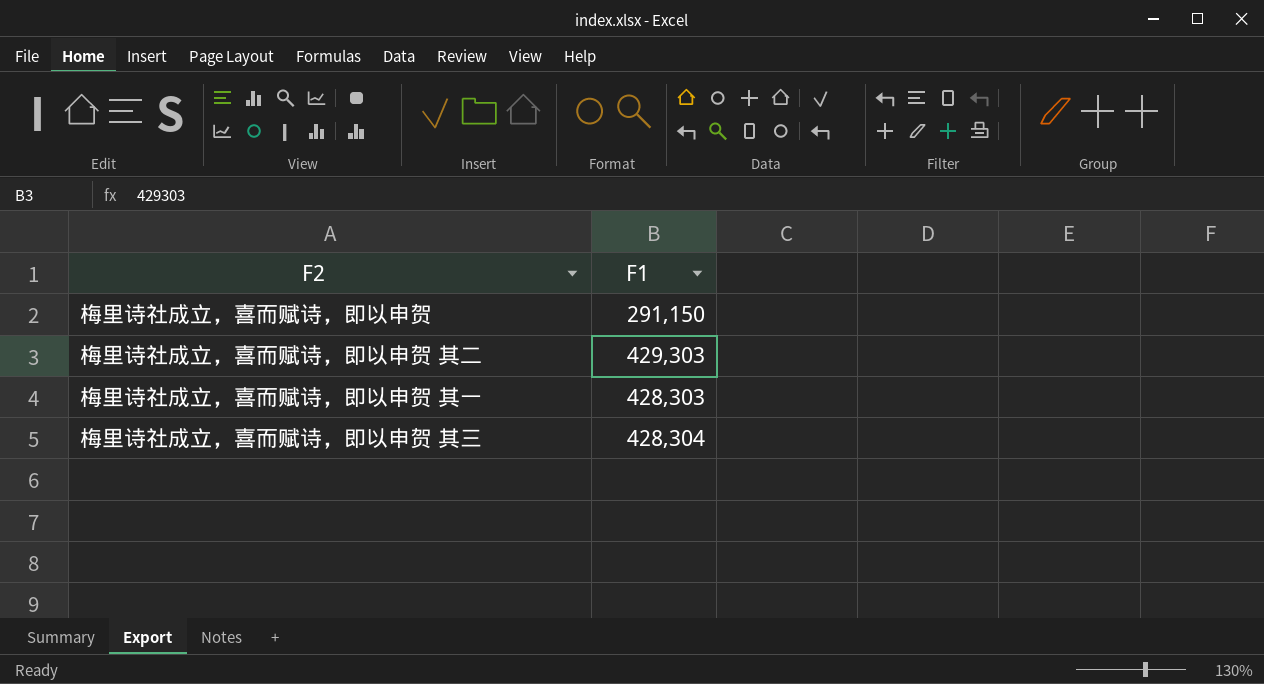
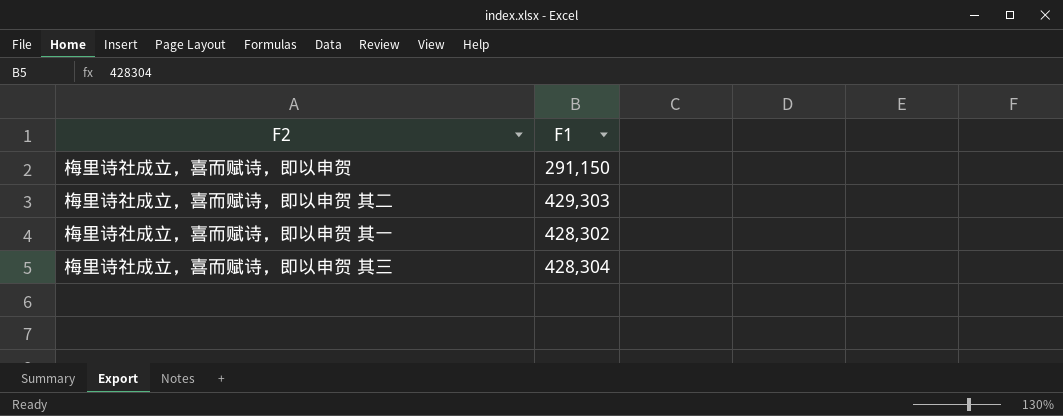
梅里诗社成立，喜而赋诗，即以申贺 其一 | F1: 428,303 -> 428,302

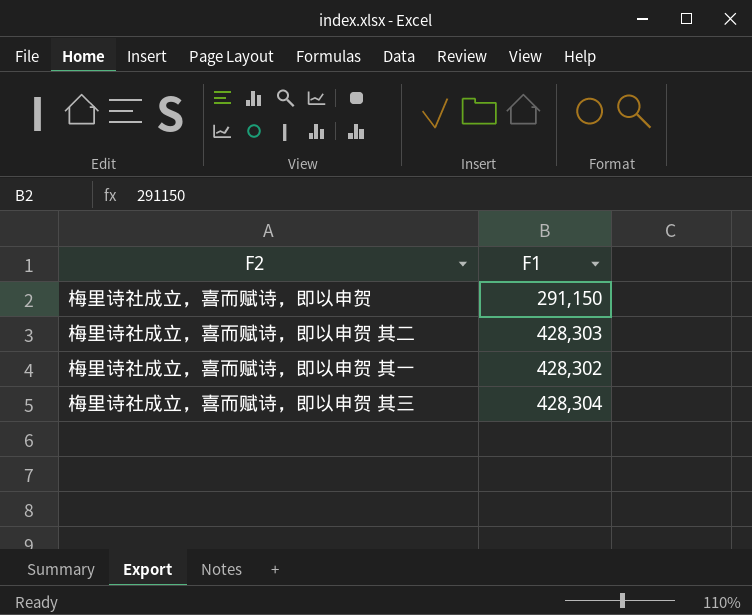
梅里诗社成立，喜而赋诗，即以申贺 其二 | F1: 429,303 -> 428,303

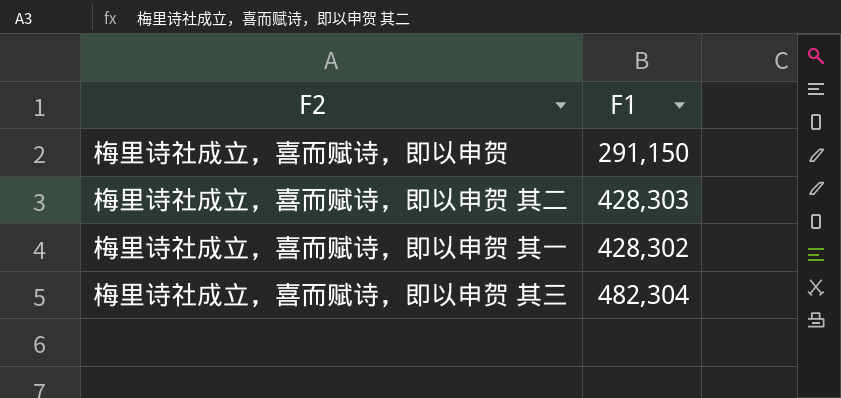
梅里诗社成立，喜而赋诗，即以申贺 其三 | F1: 428,304 -> 482,304

